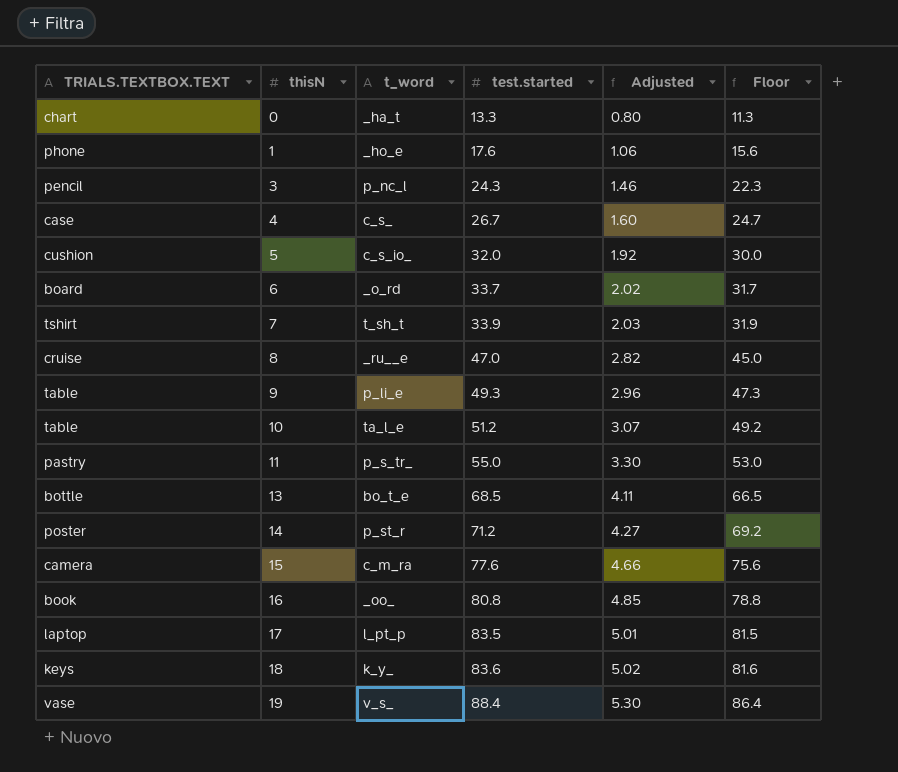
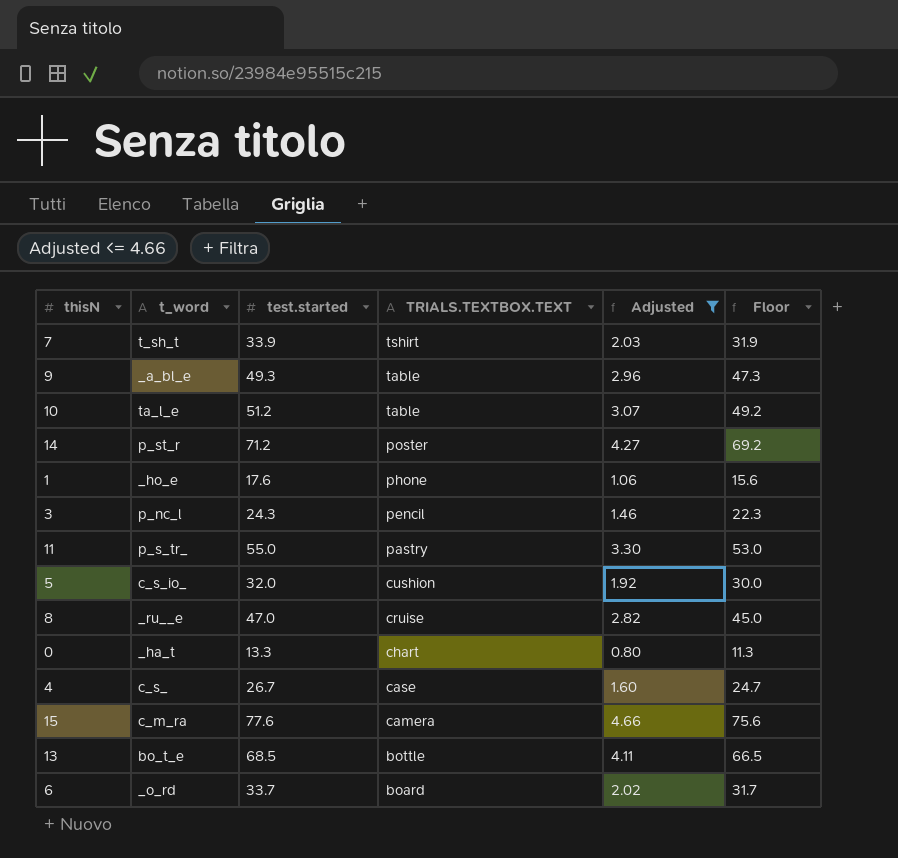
filter: none -> Adjusted <= 4.66
row order: thisN ascending -> TRIALS.TEXTBOX.TEXT descending
column TRIALS.TEXTBOX.TEXT | position: 1 -> 4
9 | t_word: p_li_e -> _a_bl_e

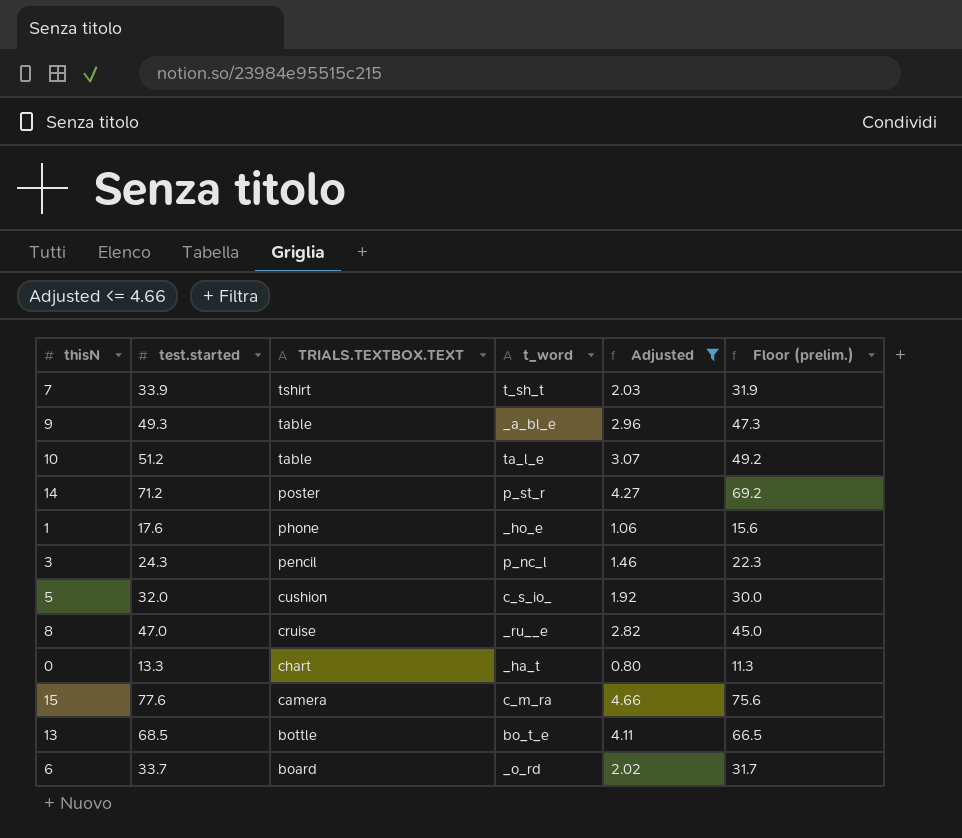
column t_word | position: 2 -> 4
column name: Floor -> Floor (prelim.)
row 11: p_s_tr_ | 55.0 | pastry | 3.30 | 53.0 -> none
row 4: c_s_ | 26.7 | case | 1.60 | 24.7 -> none

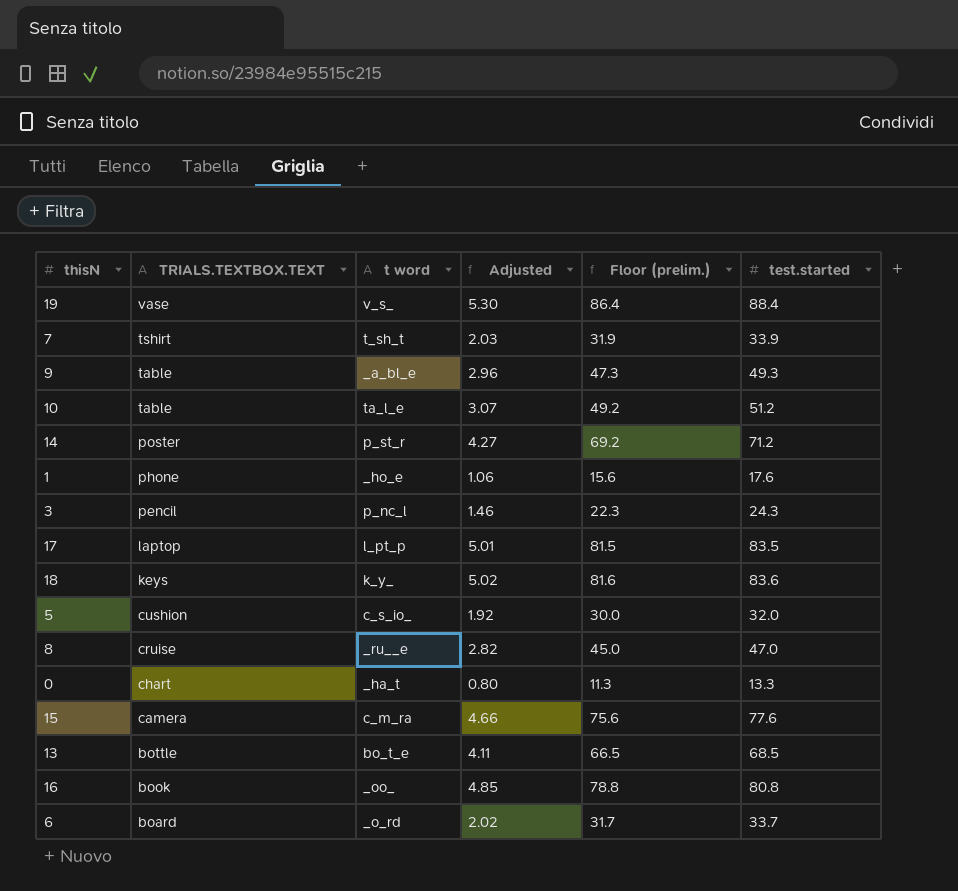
filter: Adjusted <= 4.66 -> none
column name: t_word -> t word
column test.started | position: 2 -> 6

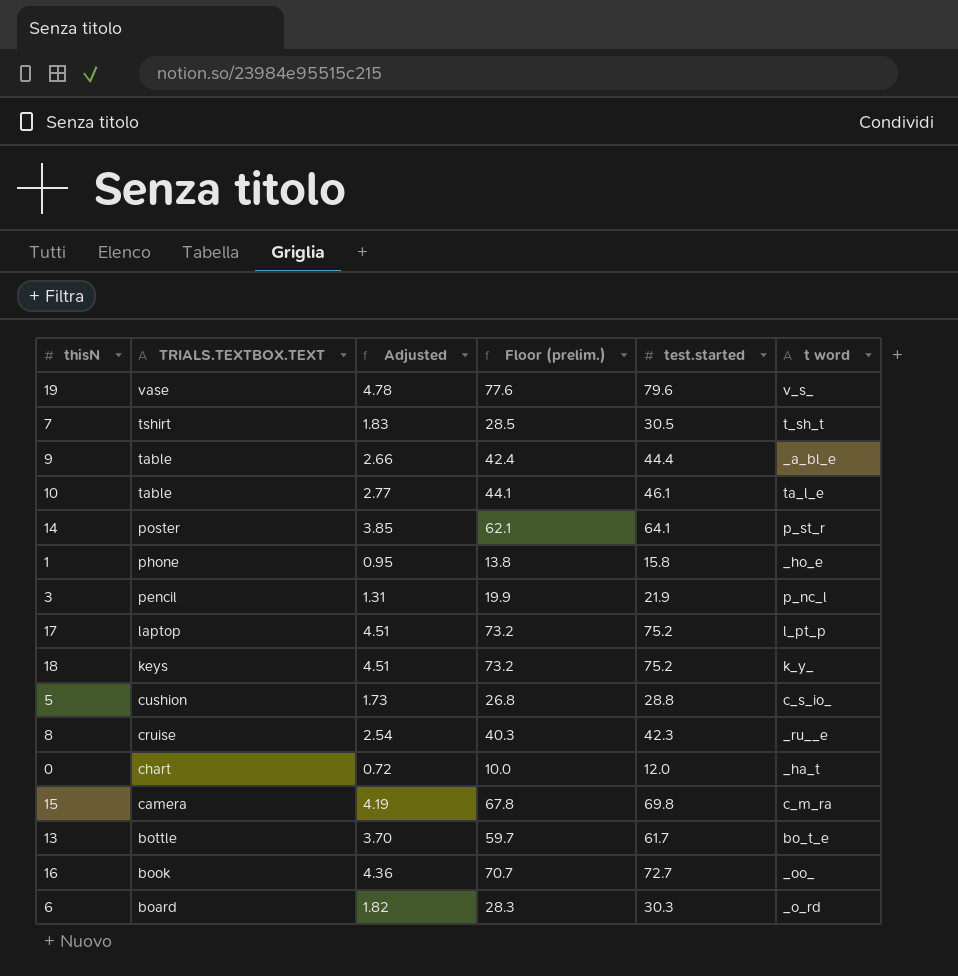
column t word | position: 3 -> 6
19 | Adjusted: 5.30 -> 4.78
19 | Floor (prelim.): 86.4 -> 77.6
19 | test.started: 88.4 -> 79.6
7 | Adjusted: 2.03 -> 1.83
7 | Floor (prelim.): 31.9 -> 28.5
7 | test.started: 33.9 -> 30.5
9 | Adjusted: 2.96 -> 2.66
9 | Floor (prelim.): 47.3 -> 42.4
9 | test.started: 49.3 -> 44.4
10 | Adjusted: 3.07 -> 2.77
10 | Floor (prelim.): 49.2 -> 44.1
10 | test.started: 51.2 -> 46.1
14 | Adjusted: 4.27 -> 3.85
14 | Floor (prelim.): 69.2 -> 62.1
14 | test.started: 71.2 -> 64.1
1 | Adjusted: 1.06 -> 0.95
1 | Floor (prelim.): 15.6 -> 13.8
1 | test.started: 17.6 -> 15.8
3 | Adjusted: 1.46 -> 1.31
3 | Floor (prelim.): 22.3 -> 19.9
3 | test.started: 24.3 -> 21.9
17 | Adjusted: 5.01 -> 4.51
17 | Floor (prelim.): 81.5 -> 73.2
17 | test.started: 83.5 -> 75.2
18 | Adjusted: 5.02 -> 4.51
18 | Floor (prelim.): 81.6 -> 73.2
18 | test.started: 83.6 -> 75.2
5 | Adjusted: 1.92 -> 1.73
5 | Floor (prelim.): 30.0 -> 26.8
5 | test.started: 32.0 -> 28.8
8 | Adjusted: 2.82 -> 2.54
8 | Floor (prelim.): 45.0 -> 40.3
8 | test.started: 47.0 -> 42.3
0 | Adjusted: 0.80 -> 0.72
0 | Floor (prelim.): 11.3 -> 10.0
0 | test.started: 13.3 -> 12.0
15 | Adjusted: 4.66 -> 4.19
15 | Floor (prelim.): 75.6 -> 67.8
15 | test.started: 77.6 -> 69.8
13 | Adjusted: 4.11 -> 3.70
13 | Floor (prelim.): 66.5 -> 59.7
13 | test.started: 68.5 -> 61.7
16 | Adjusted: 4.85 -> 4.36
16 | Floor (prelim.): 78.8 -> 70.7
16 | test.started: 80.8 -> 72.7
6 | Adjusted: 2.02 -> 1.82
6 | Floor (prelim.): 31.7 -> 28.3
6 | test.started: 33.7 -> 30.3

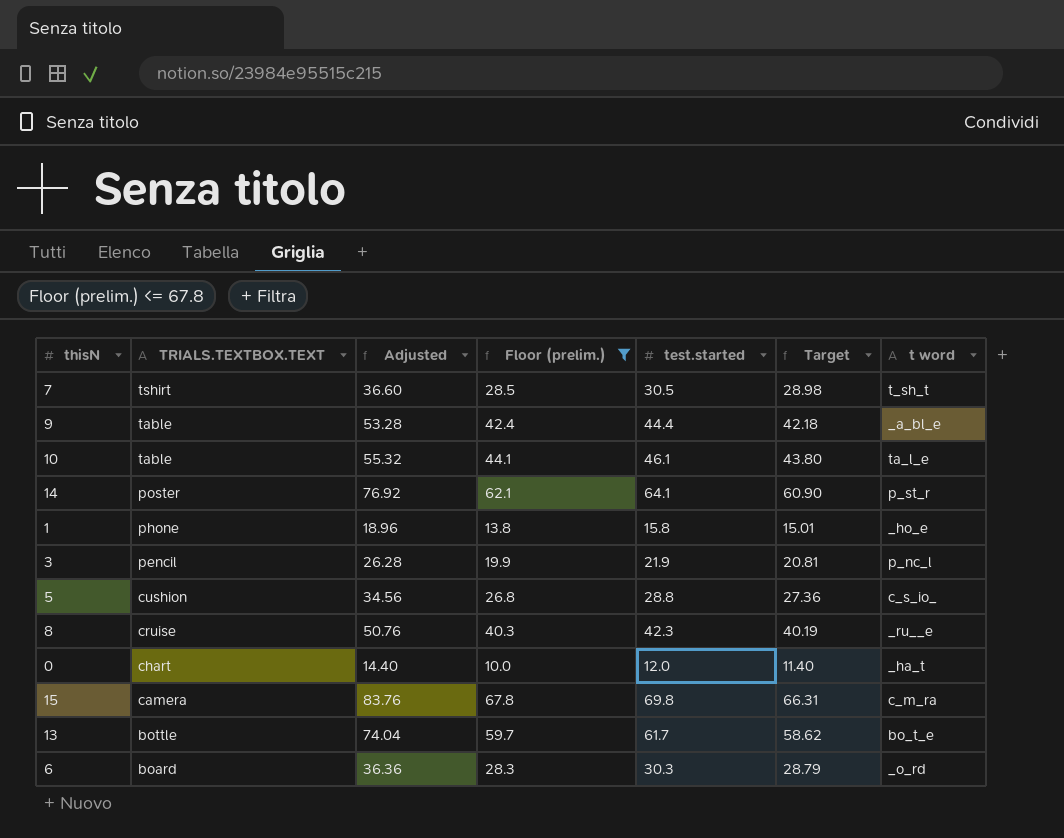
filter: none -> Floor (prelim.) <= 67.8
column Adjusted | formula: [test.started] * 0.06 -> [test.started] * 1.2
column Target | formula: none -> [test.started] * 0.95

